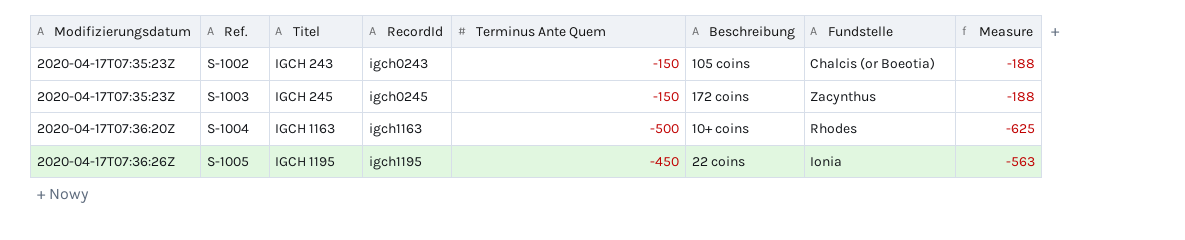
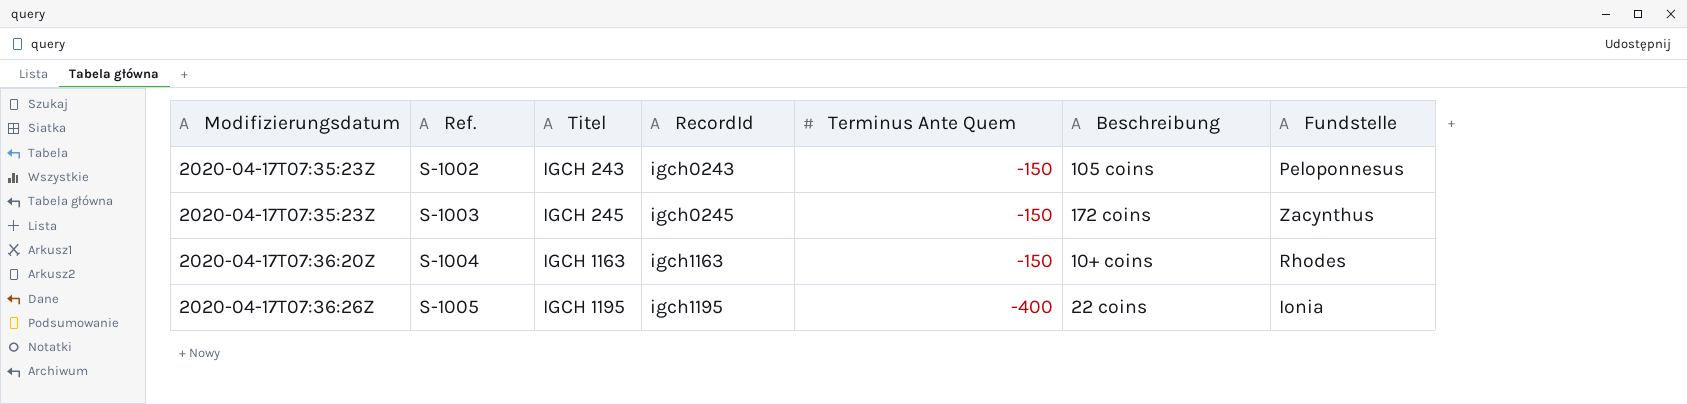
column Measure | formula: [Terminus Ante Quem] * 1.25 -> none
S-1002 | Fundstelle: Chalcis (or Boeotia) -> Peloponnesus
S-1004 | Terminus Ante Quem: -500 -> -150
S-1005 | Terminus Ante Quem: -450 -> -400

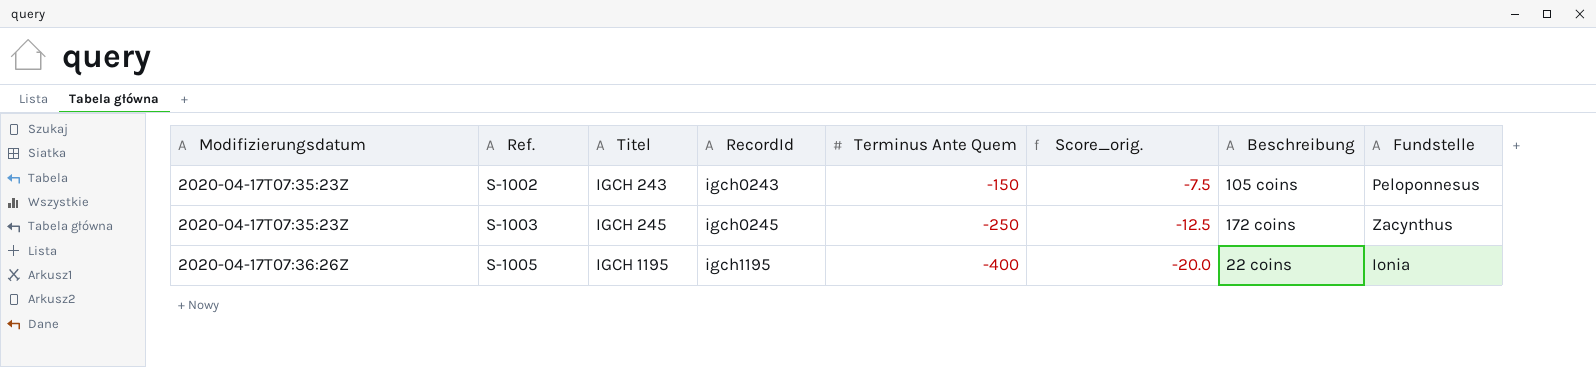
column Score_orig. | formula: none -> [Terminus Ante Quem] * 0.05
row S-1004: 2020-04-17T07:36:20Z | IGCH 1163 | igch1163 | -150 | 10+ coins | Rhodes -> none
S-1003 | Terminus Ante Quem: -150 -> -250

